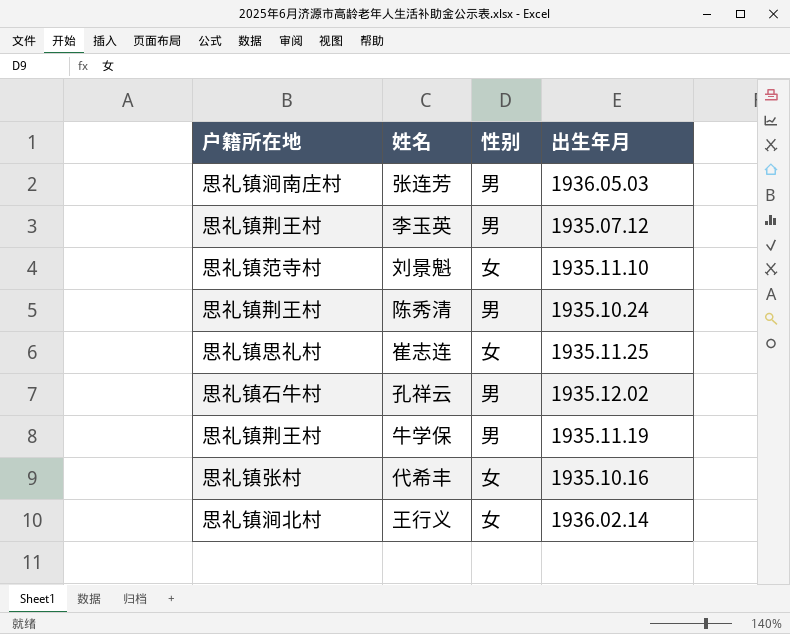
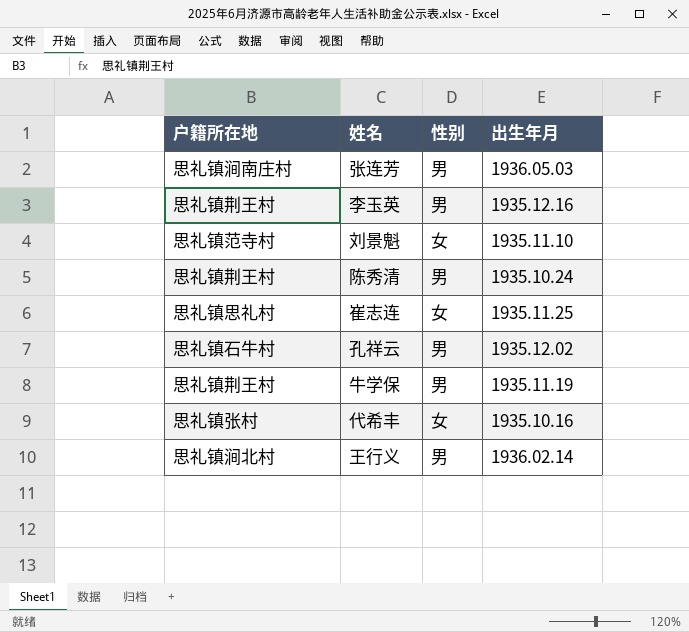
李玉英 | 出生年月: 1935.07.12 -> 1935.12.16
王行义 | 性别: 女 -> 男

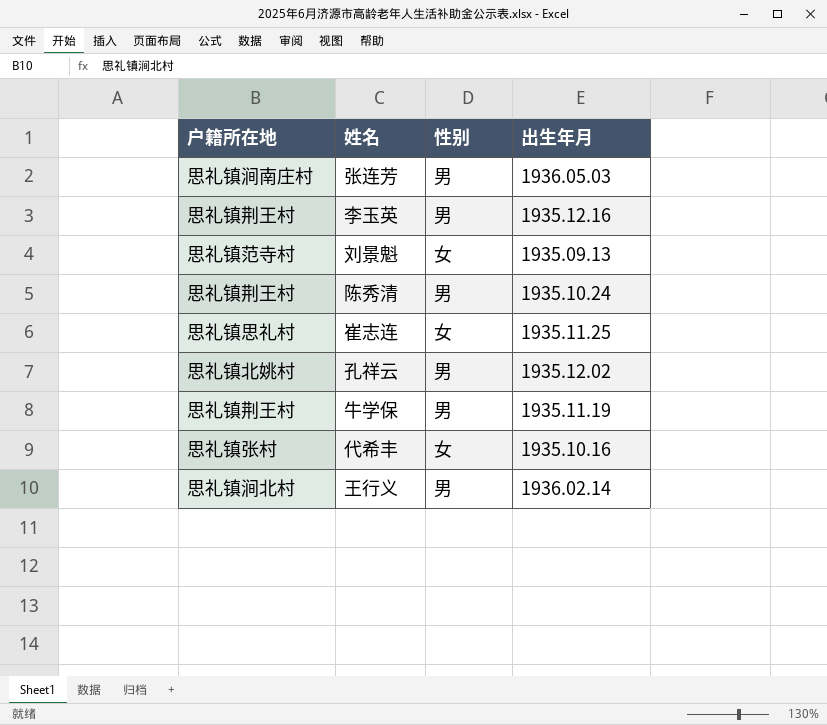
刘景魁 | 出生年月: 1935.11.10 -> 1935.09.13
孔祥云 | 户籍所在地: 思礼镇石牛村 -> 思礼镇北姚村

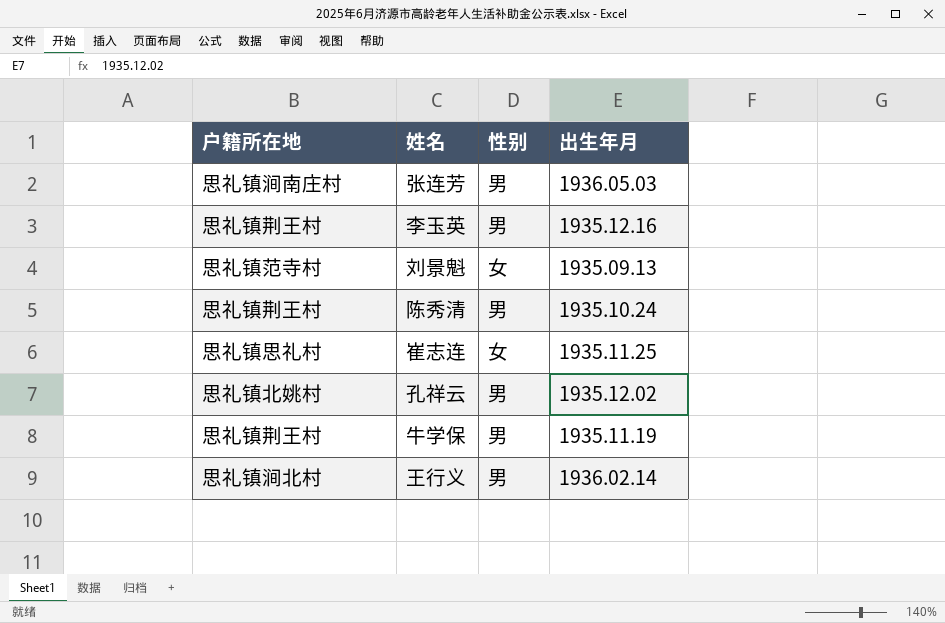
row 代希丰: 思礼镇张村 | 女 | 1935.10.16 -> none

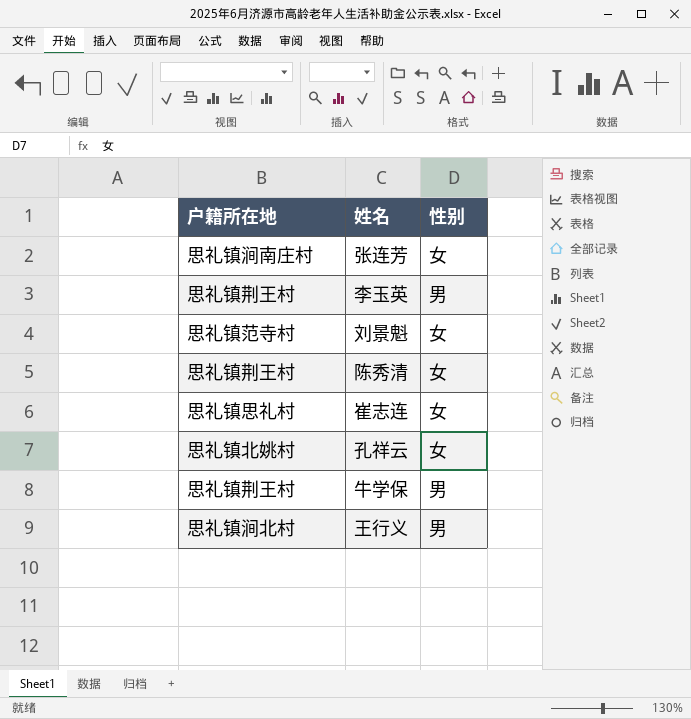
column 出生年月 | position: 4 -> none
张连芳 | 性别: 男 -> 女
陈秀清 | 性别: 男 -> 女
孔祥云 | 性别: 男 -> 女

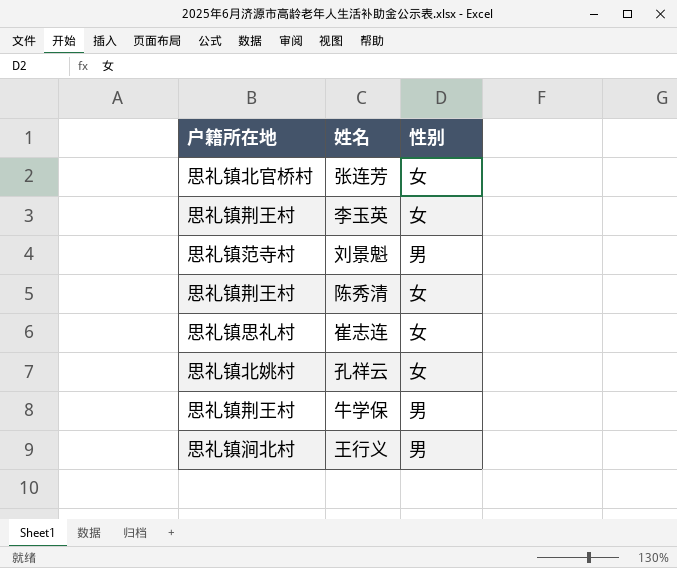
张连芳 | 户籍所在地: 思礼镇涧南庄村 -> 思礼镇北官桥村
李玉英 | 性别: 男 -> 女
刘景魁 | 性别: 女 -> 男

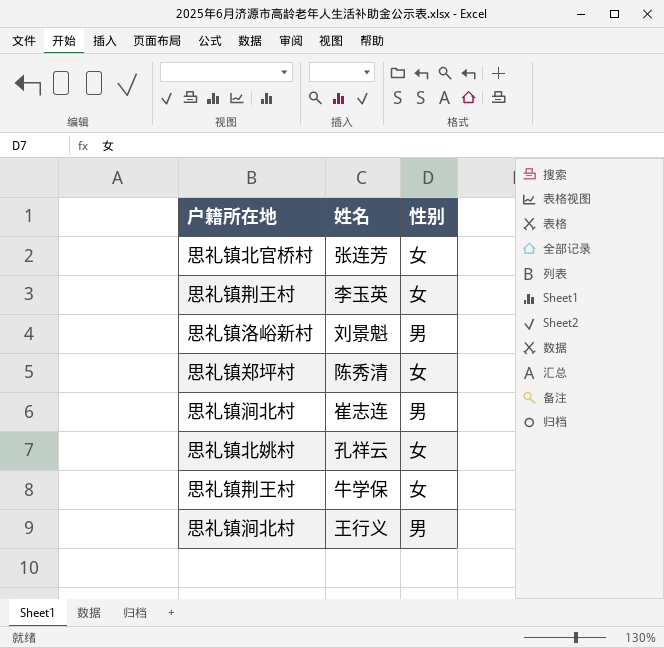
刘景魁 | 户籍所在地: 思礼镇范寺村 -> 思礼镇洛峪新村
陈秀清 | 户籍所在地: 思礼镇荆王村 -> 思礼镇郑坪村
崔志连 | 户籍所在地: 思礼镇思礼村 -> 思礼镇涧北村
崔志连 | 性别: 女 -> 男
牛学保 | 性别: 男 -> 女

